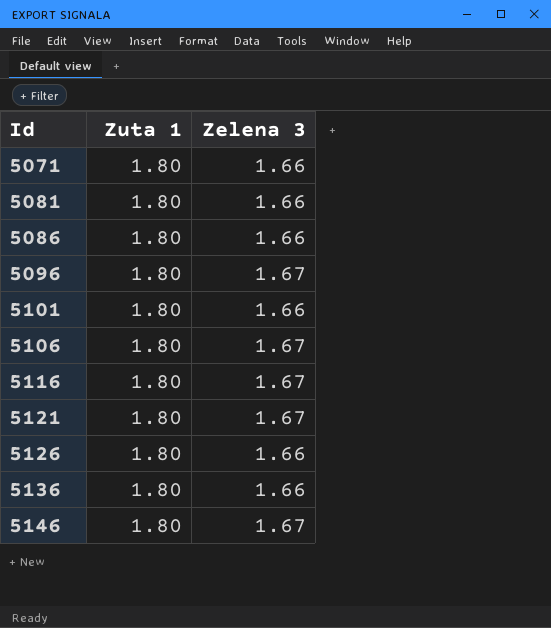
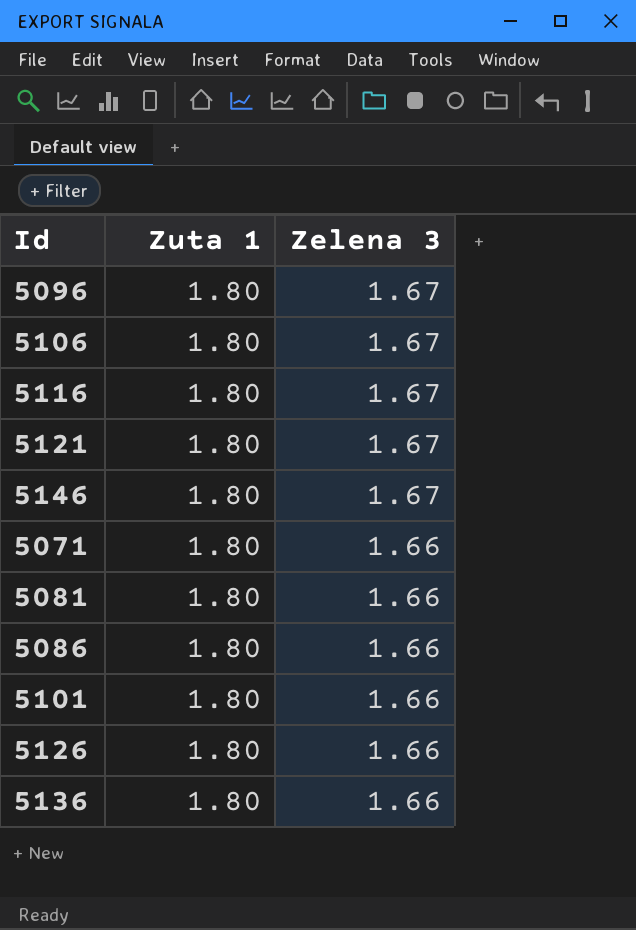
row order: Id ascending -> Zelena 3 descending

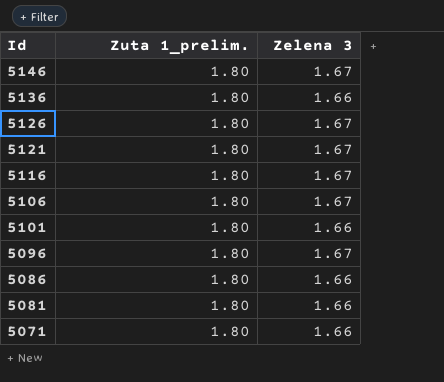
row order: Zelena 3 descending -> Id descending
column name: Zuta 1 -> Zuta 1_prelim.
5126 | Zelena 3: 1.66 -> 1.67

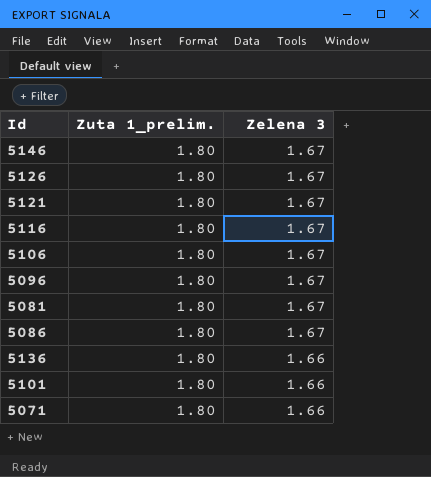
row order: Id descending -> Zelena 3 descending
5081 | Zelena 3: 1.66 -> 1.67
5086 | Zelena 3: 1.66 -> 1.67

